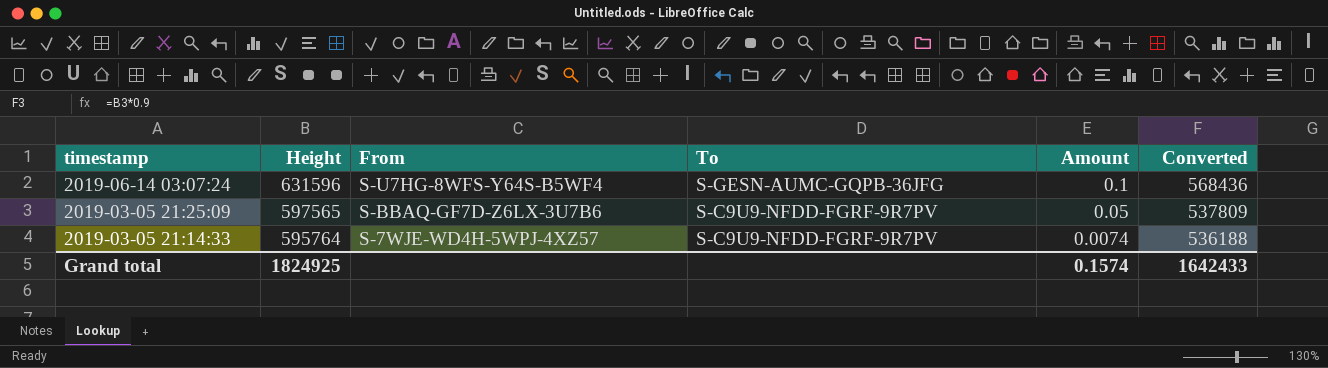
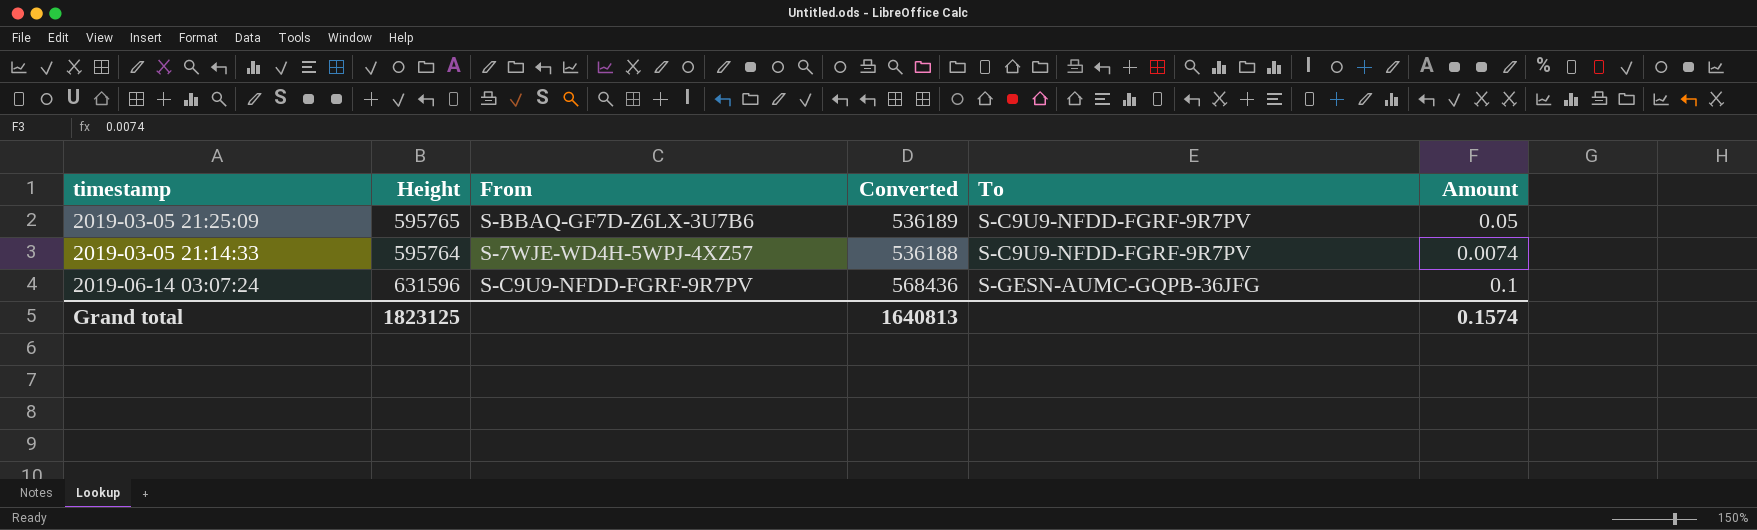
row order: timestamp descending -> To ascending
column Converted | position: 6 -> 4
2019-03-05 21:25:09 | Height: 597565 -> 595765
2019-03-05 21:25:09 | Converted: 537809 -> 536189
2019-06-14 03:07:24 | From: S-U7HG-8WFS-Y64S-B5WF4 -> S-C9U9-NFDD-FGRF-9R7PV
Grand total | Height: 1824925 -> 1823125
Grand total | Converted: 1642433 -> 1640813

